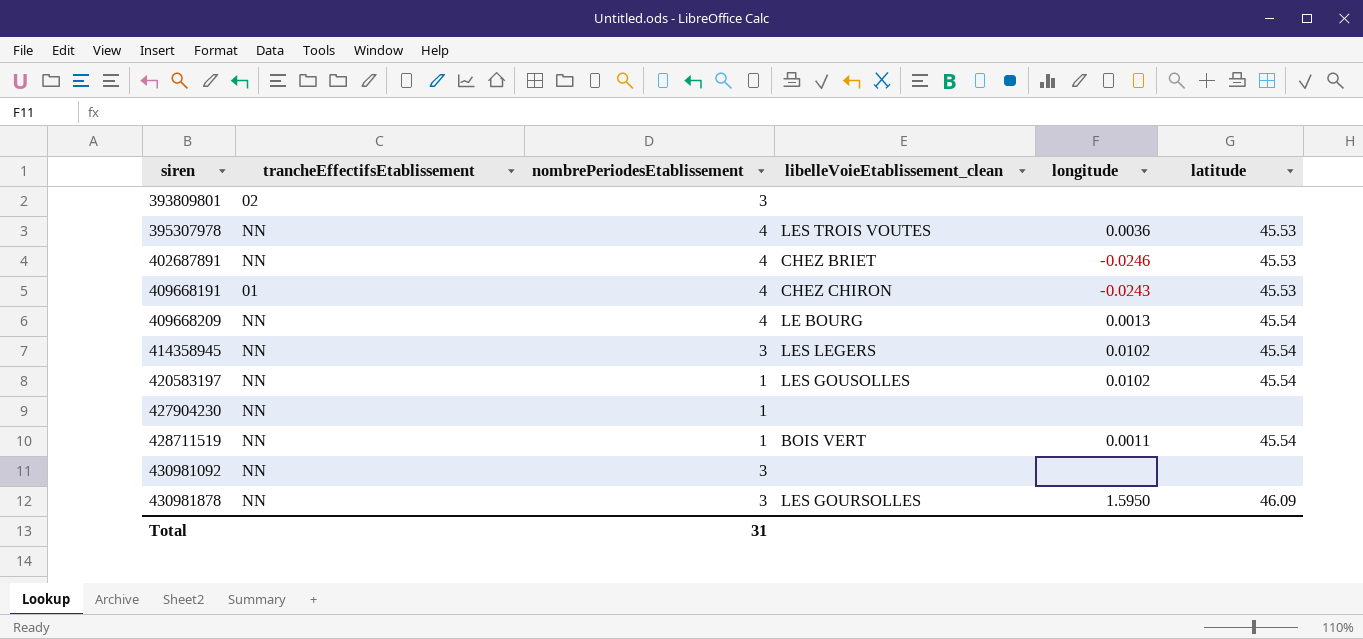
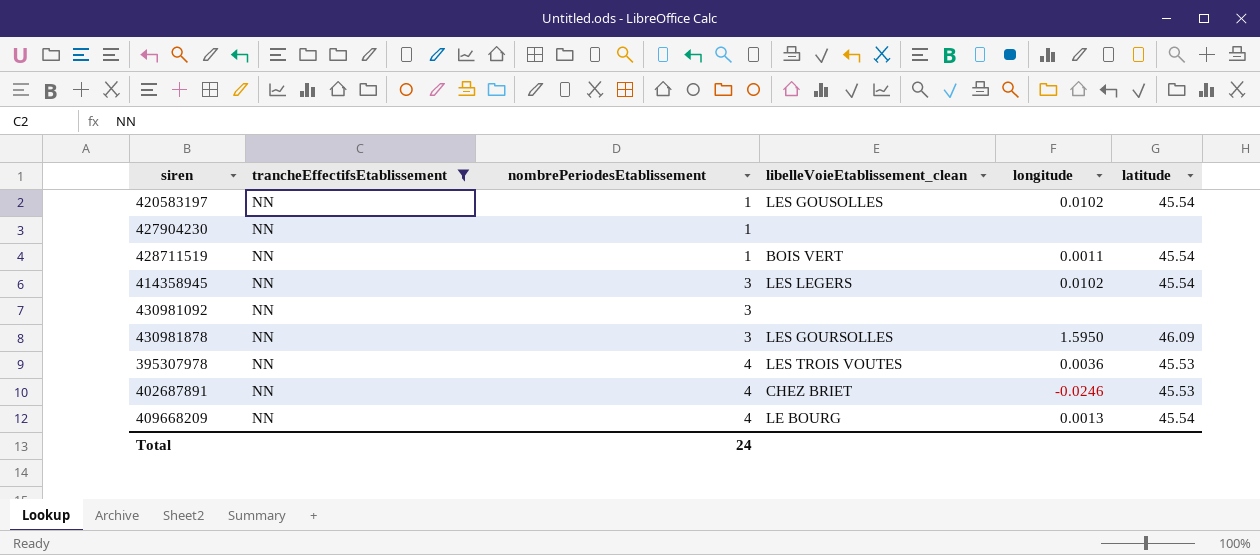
filter: none -> trancheEffectifsEtablissement = NN
row order: siren ascending -> nombrePeriodesEtablissement ascending
Total | nombrePeriodesEtablissement: 31 -> 24

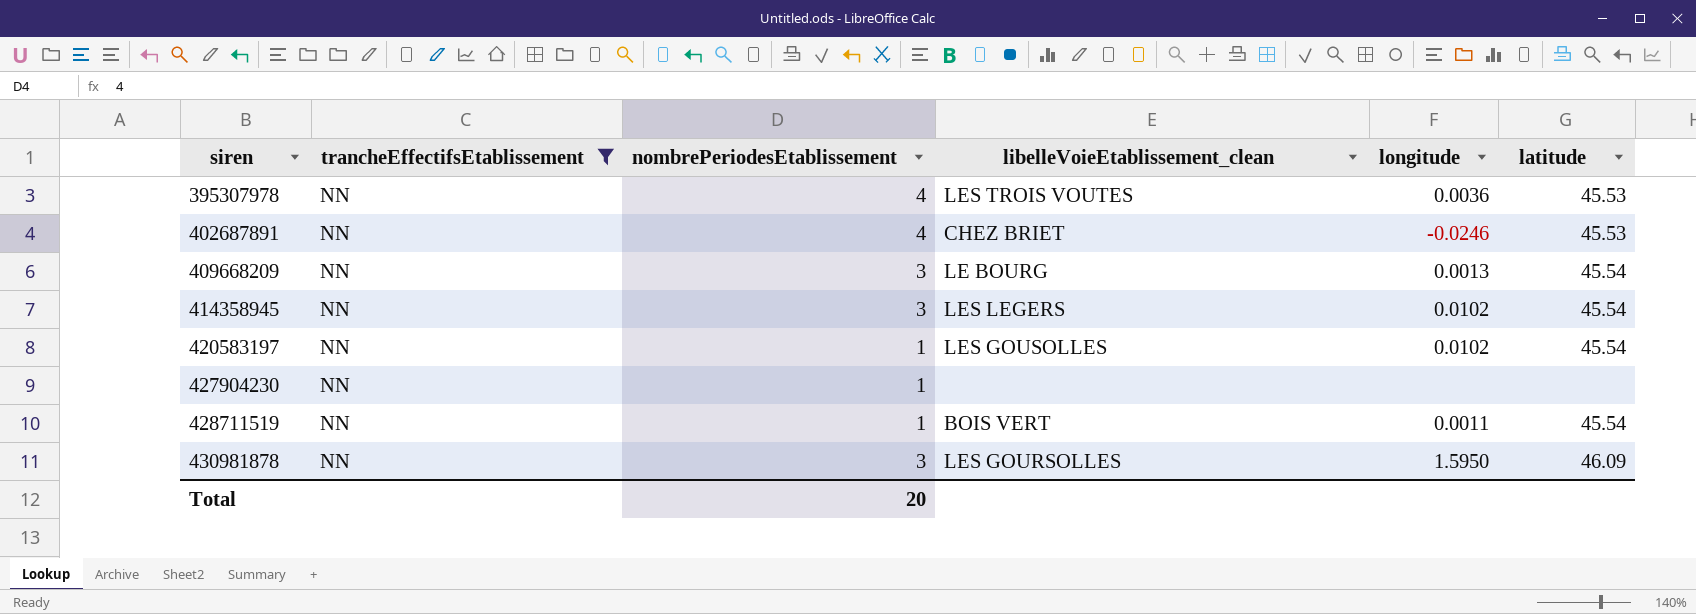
row order: nombrePeriodesEtablissement ascending -> siren ascending
row 430981092: NN | 3 | none | none | none -> none
409668209 | nombrePeriodesEtablissement: 4 -> 3
Total | nombrePeriodesEtablissement: 24 -> 20

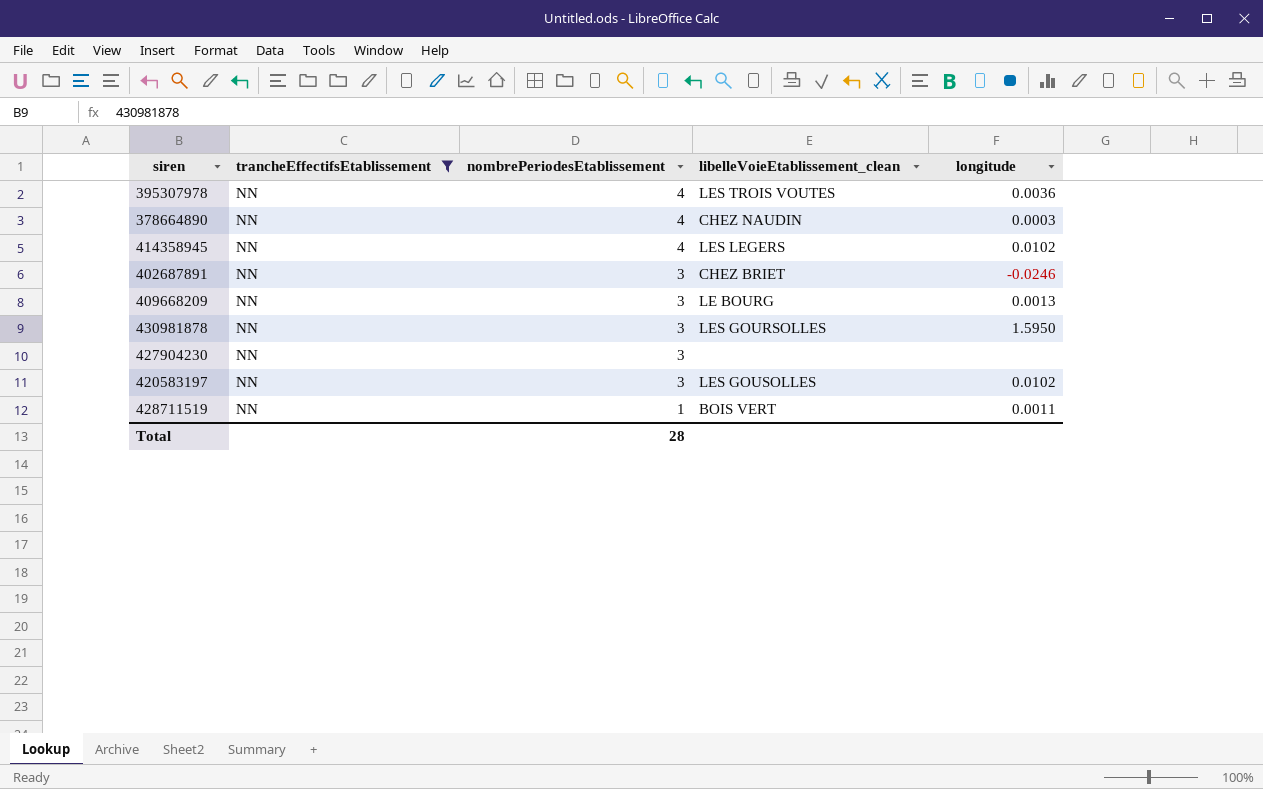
row order: siren ascending -> nombrePeriodesEtablissement descending
column latitude | position: 6 -> none
row 378664890: none -> NN | 4 | CHEZ NAUDIN | 0.0003
414358945 | nombrePeriodesEtablissement: 3 -> 4
402687891 | nombrePeriodesEtablissement: 4 -> 3
427904230 | nombrePeriodesEtablissement: 1 -> 3
420583197 | nombrePeriodesEtablissement: 1 -> 3
Total | nombrePeriodesEtablissement: 20 -> 28

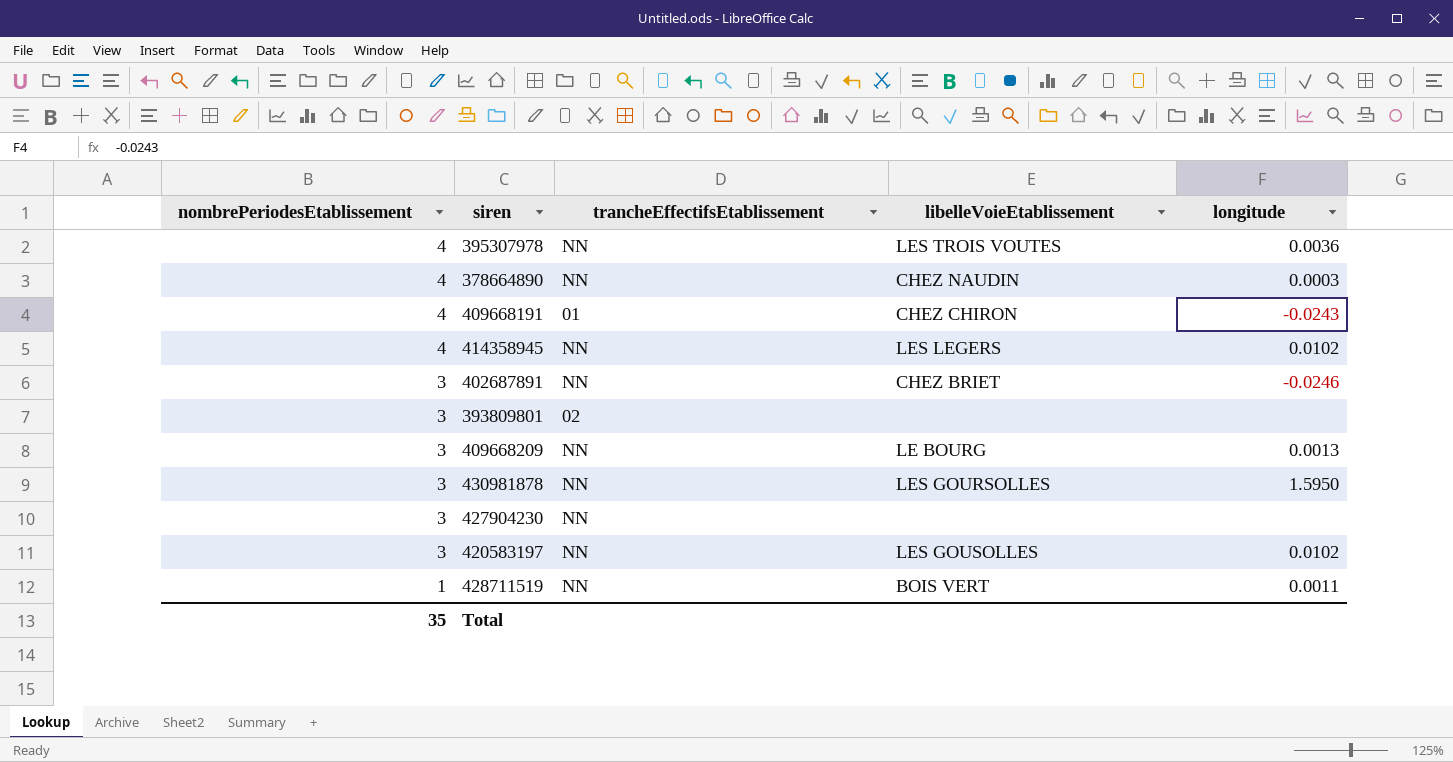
filter: trancheEffectifsEtablissement = NN -> none
column nombrePeriodesEtablissement | position: 3 -> 1
column name: libelleVoieEtablissement_clean -> libelleVoieEtablissement
Total | nombrePeriodesEtablissement: 28 -> 35

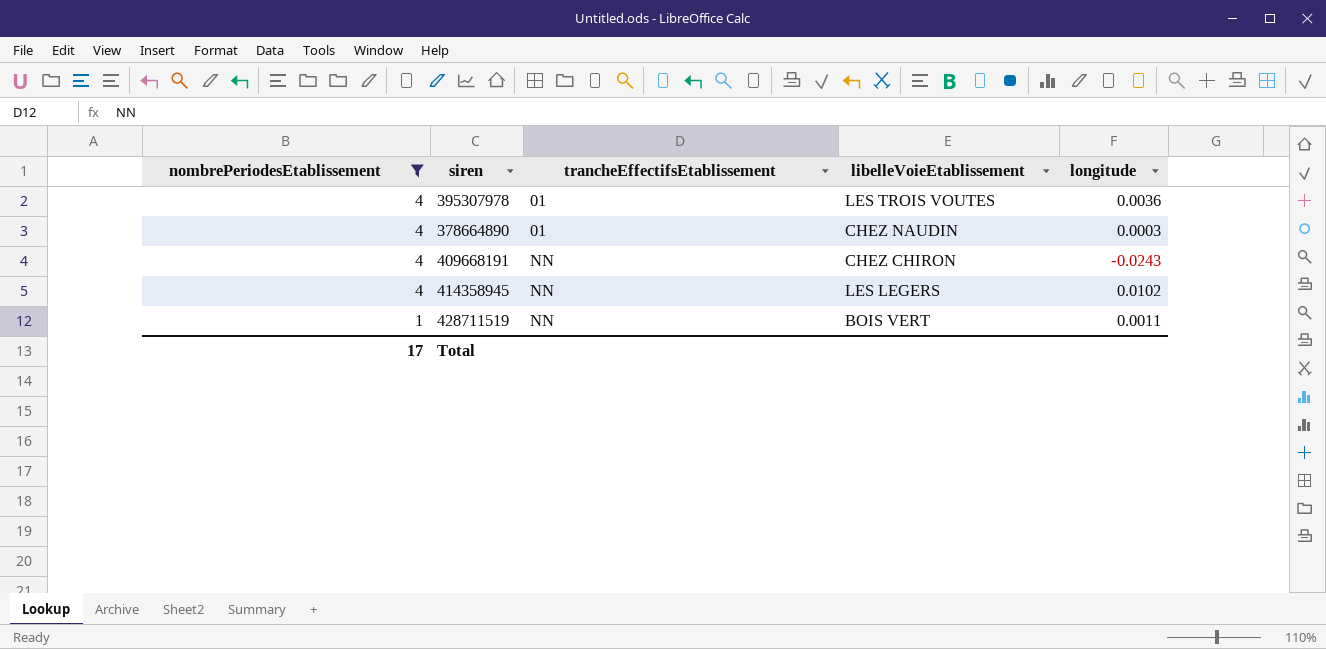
filter: none -> nombrePeriodesEtablissement != 3
395307978 | trancheEffectifsEtablissement: NN -> 01
378664890 | trancheEffectifsEtablissement: NN -> 01
409668191 | trancheEffectifsEtablissement: 01 -> NN
Total | nombrePeriodesEtablissement: 35 -> 17

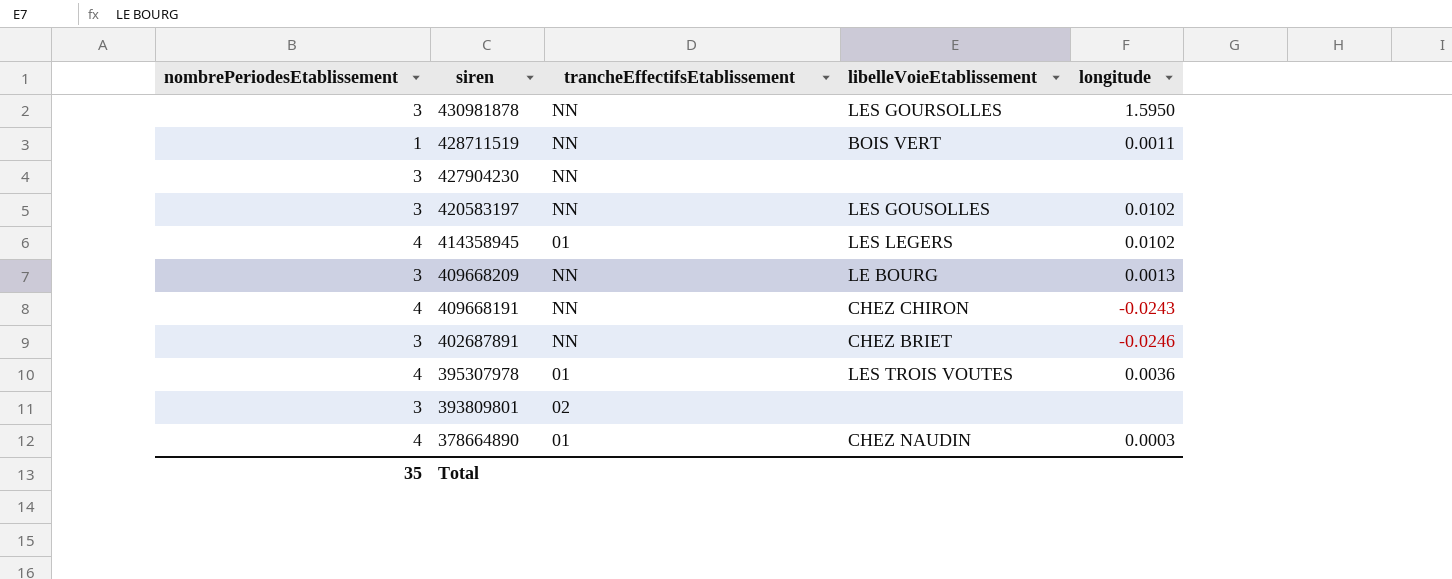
filter: nombrePeriodesEtablissement != 3 -> none
row order: nombrePeriodesEtablissement descending -> siren descending
414358945 | trancheEffectifsEtablissement: NN -> 01
Total | nombrePeriodesEtablissement: 17 -> 35

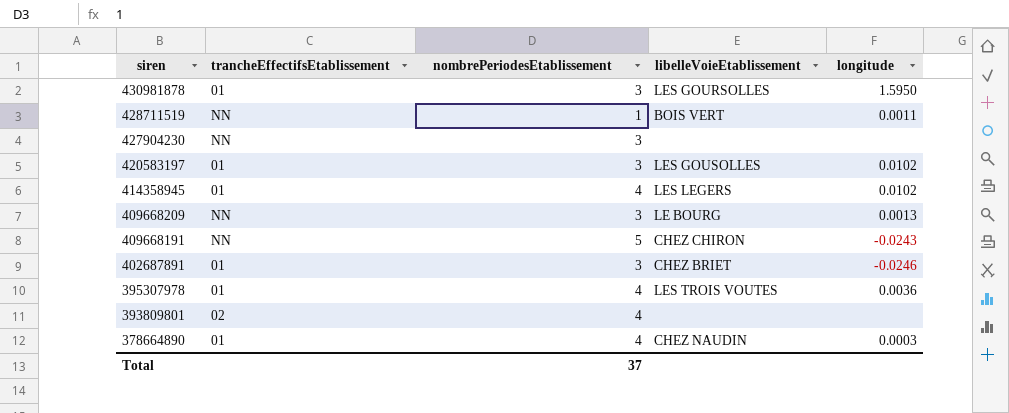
column nombrePeriodesEtablissement | position: 1 -> 3
430981878 | trancheEffectifsEtablissement: NN -> 01
420583197 | trancheEffectifsEtablissement: NN -> 01
409668191 | nombrePeriodesEtablissement: 4 -> 5
402687891 | trancheEffectifsEtablissement: NN -> 01
393809801 | nombrePeriodesEtablissement: 3 -> 4
Total | nombrePeriodesEtablissement: 35 -> 37

